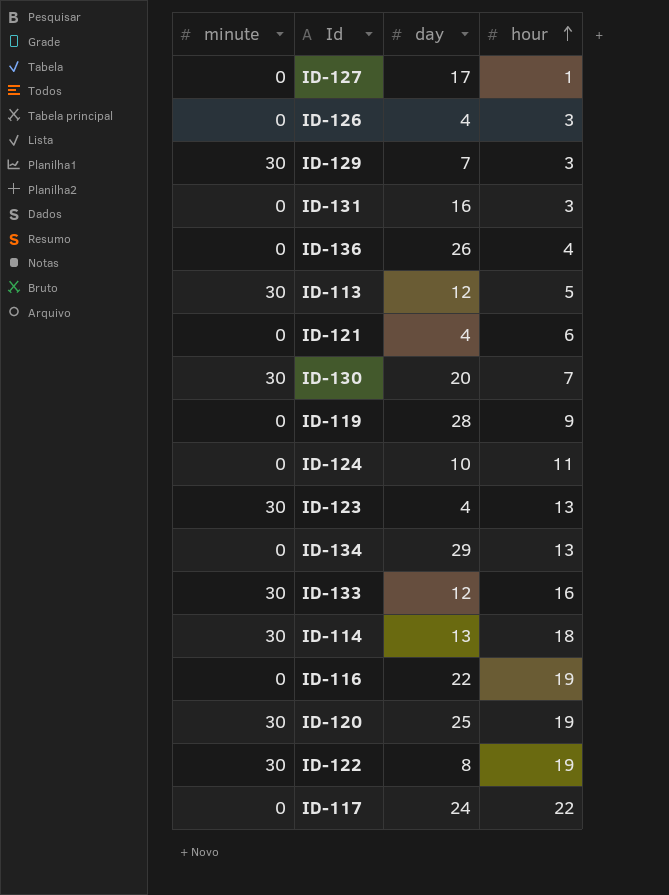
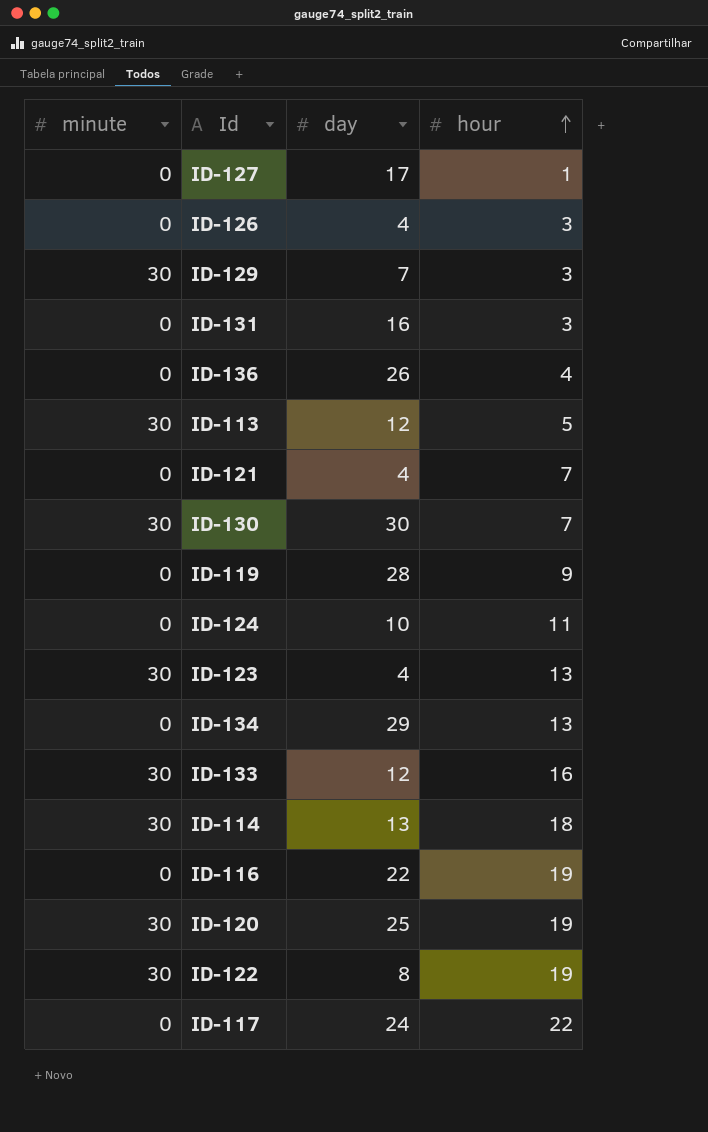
ID-121 | hour: 6 -> 7
ID-130 | day: 20 -> 30

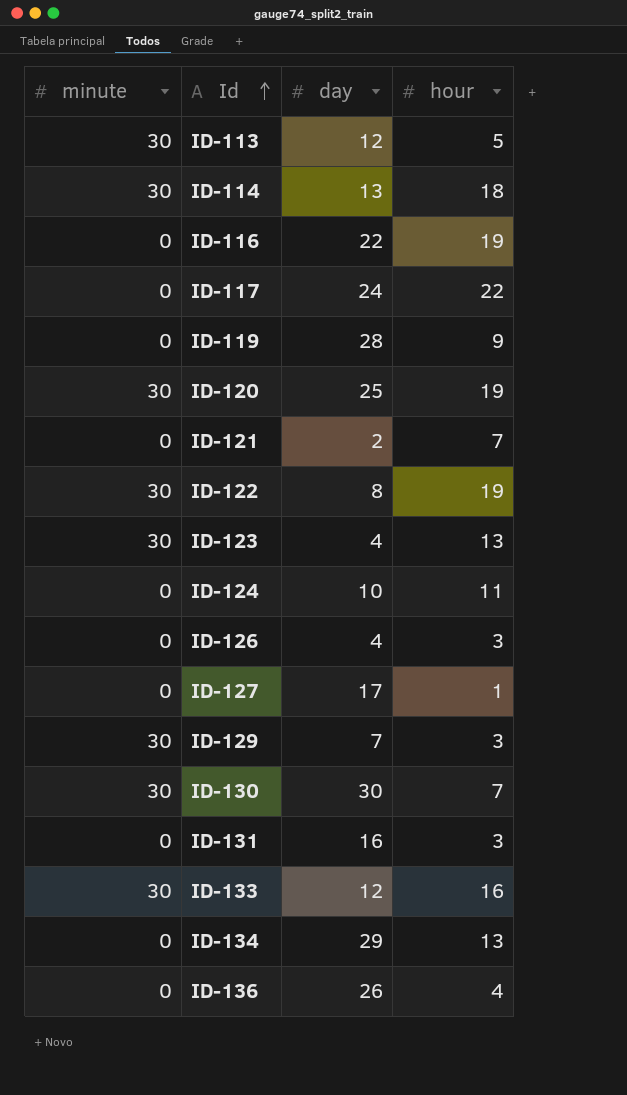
row order: hour ascending -> Id ascending
ID-121 | day: 4 -> 2

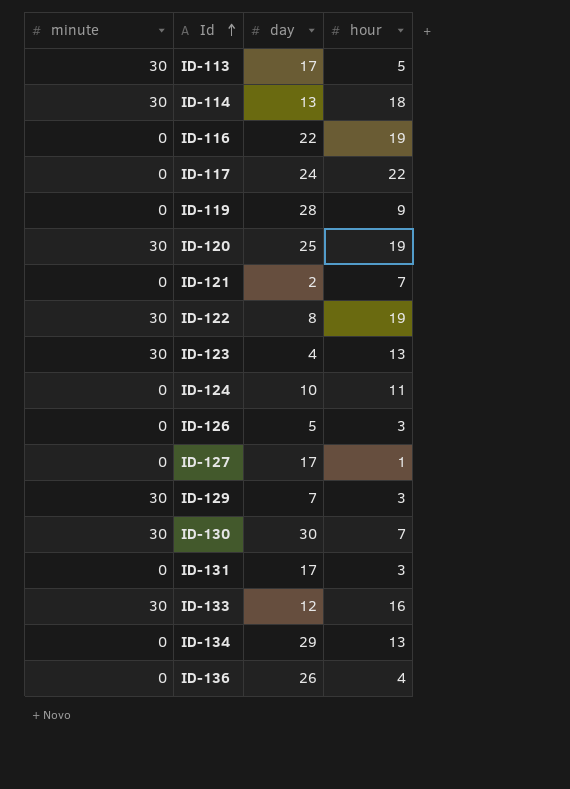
ID-113 | day: 12 -> 17
ID-126 | day: 4 -> 5
ID-131 | day: 16 -> 17

